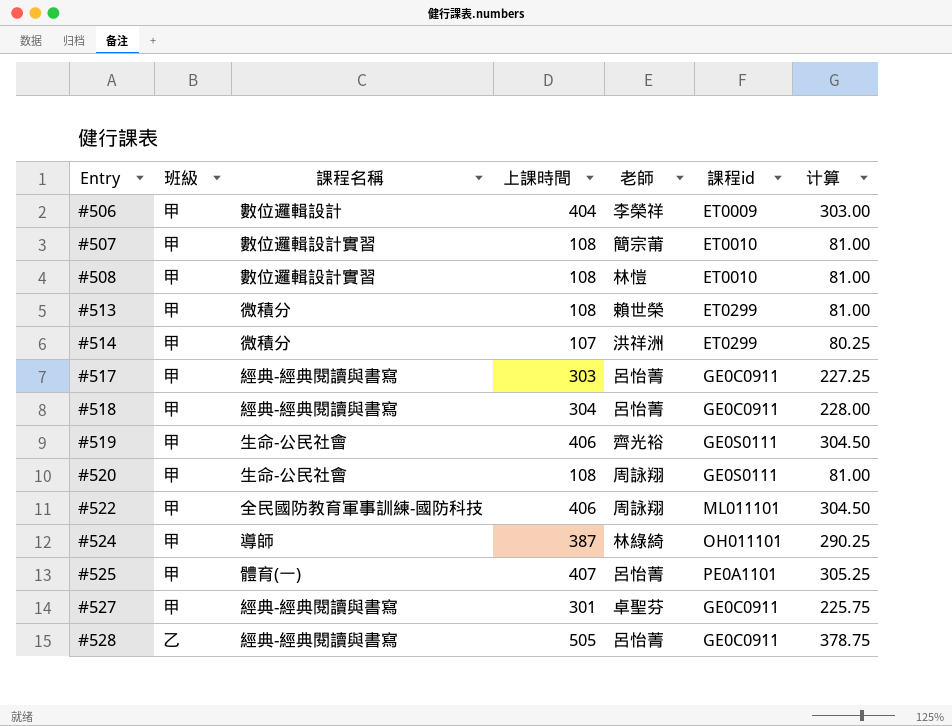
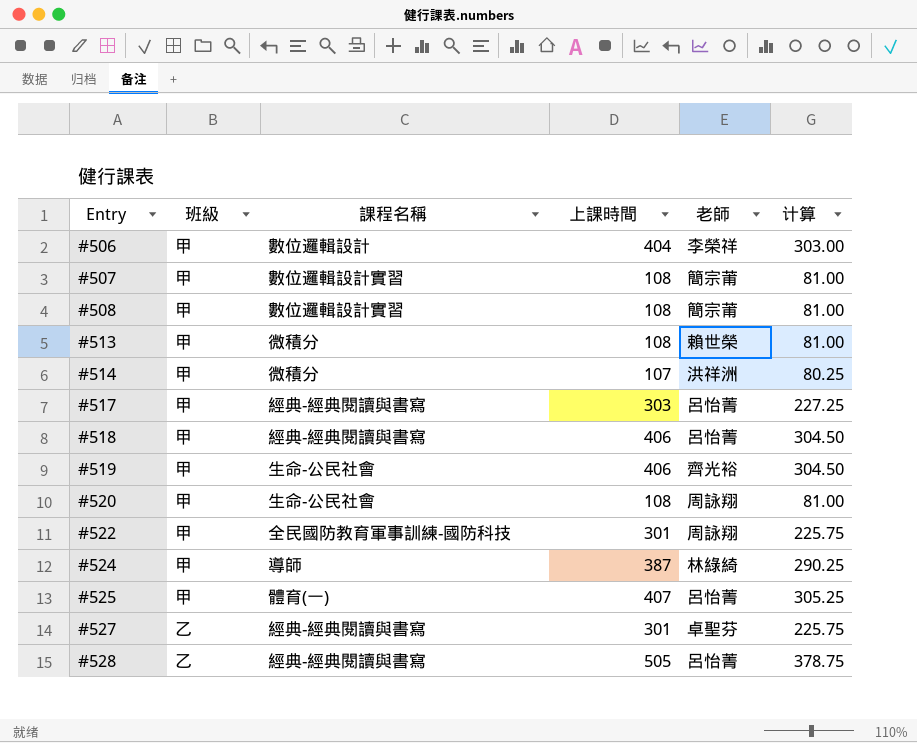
column 課程id | position: 6 -> none
#508 | 老師: 林愷 -> 簡宗莆
#518 | 上課時間: 304 -> 406
#518 | 计算: 228.00 -> 304.50
#522 | 上課時間: 406 -> 301
#522 | 计算: 304.50 -> 225.75
#527 | 班級: 甲 -> 乙

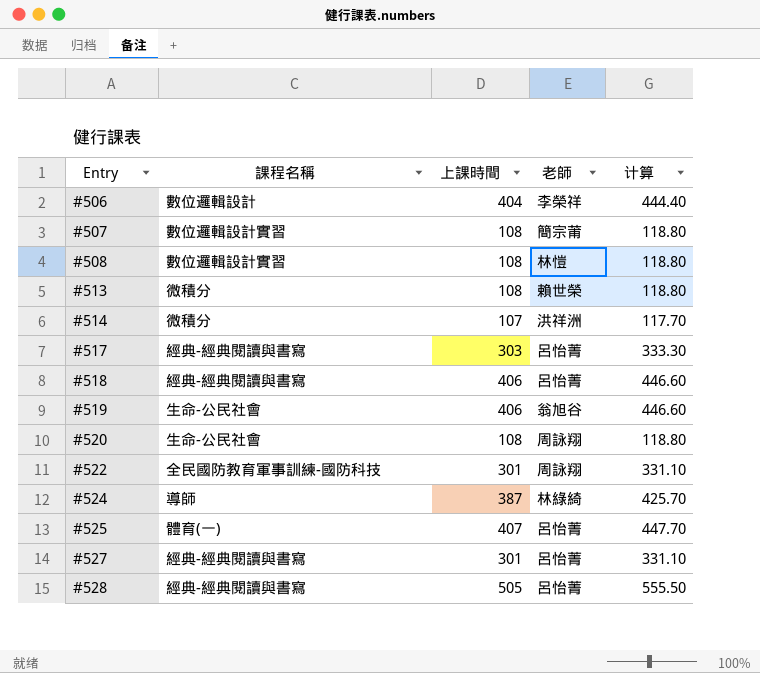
column 班級 | position: 2 -> none
column 计算 | formula: [上課時間] * 0.75 -> [上課時間] * 1.1
#508 | 老師: 簡宗莆 -> 林愷
#519 | 老師: 齊光裕 -> 翁旭谷
#527 | 老師: 卓聖芬 -> 呂怡菁

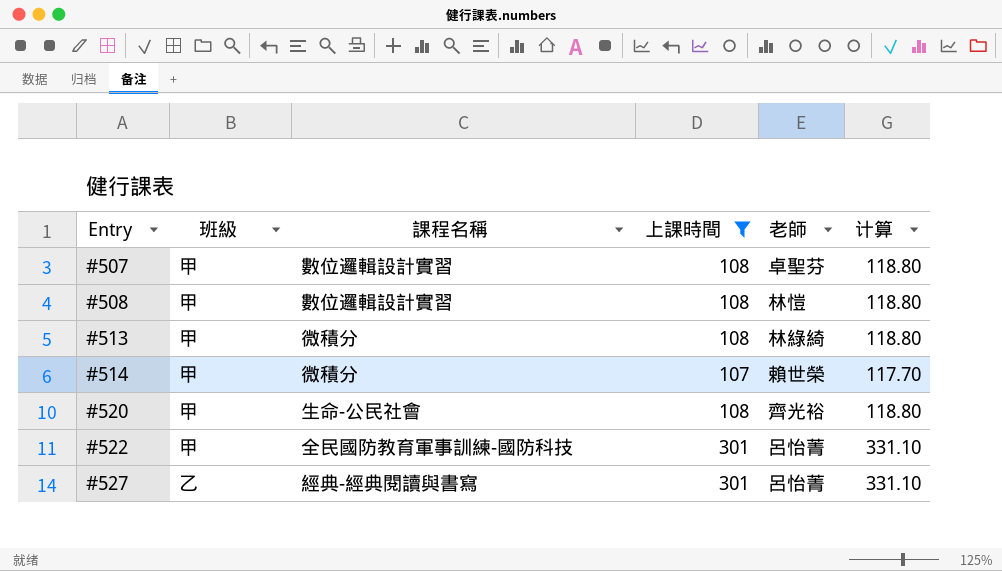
filter: none -> 上課時間 <= 301
column 班級 | position: none -> 2
#507 | 老師: 簡宗莆 -> 卓聖芬
#513 | 老師: 賴世榮 -> 林綠綺
#514 | 老師: 洪祥洲 -> 賴世榮
#520 | 老師: 周詠翔 -> 齊光裕
#522 | 老師: 周詠翔 -> 呂怡菁

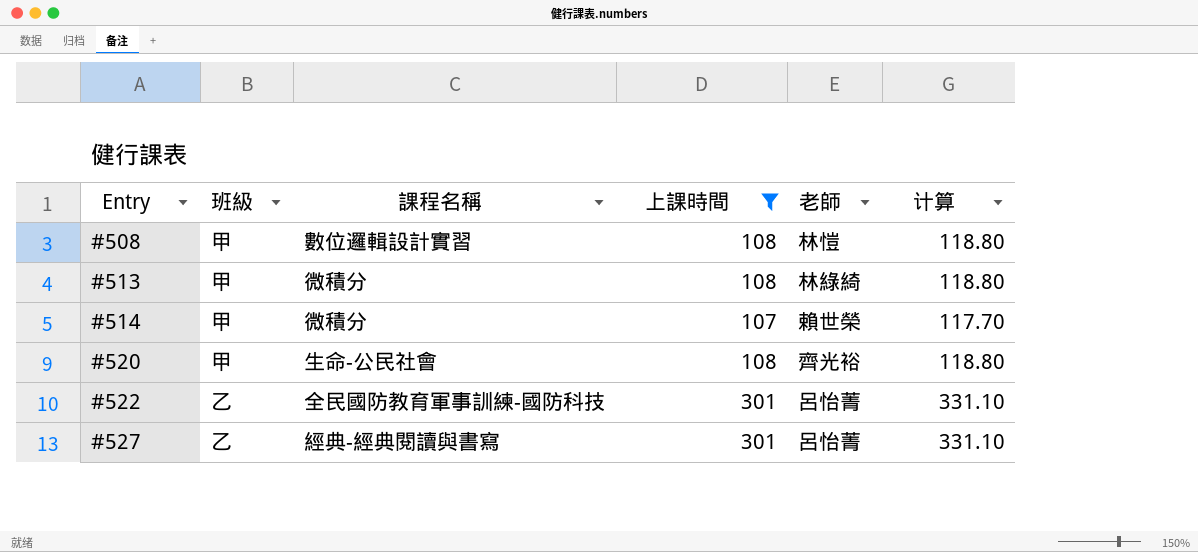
row #507: 甲 | 數位邏輯設計實習 | 108 | 卓聖芬 | 118.80 -> none
#522 | 班級: 甲 -> 乙

